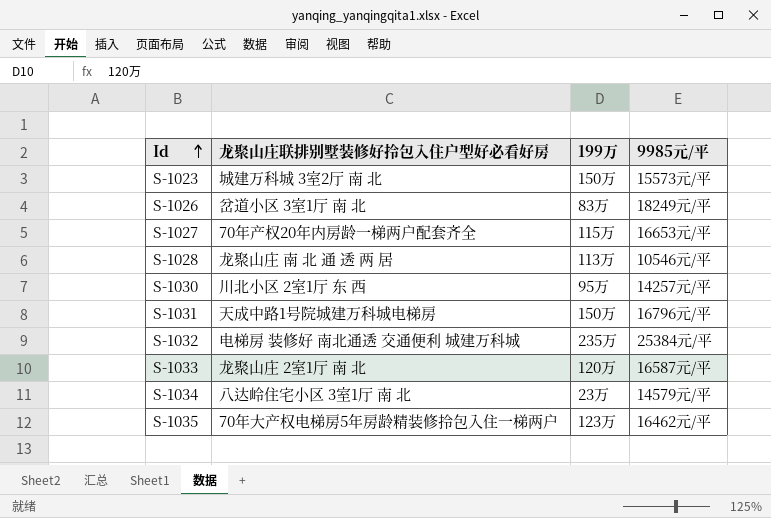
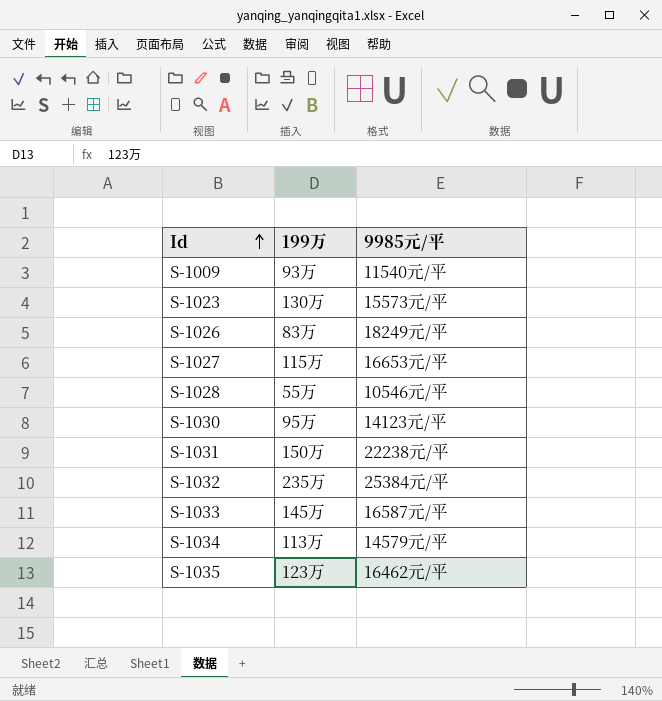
column 龙聚山庄联排别墅装修好拎包入住户型好必看好房 | position: 2 -> none
row S-1009: none -> 93万 | 11540元/平
S-1023 | 199万: 150万 -> 130万
S-1028 | 199万: 113万 -> 55万
S-1030 | 9985元/平: 14257元/平 -> 14123元/平
S-1031 | 9985元/平: 16796元/平 -> 22238元/平
S-1033 | 199万: 120万 -> 145万
S-1034 | 199万: 23万 -> 113万

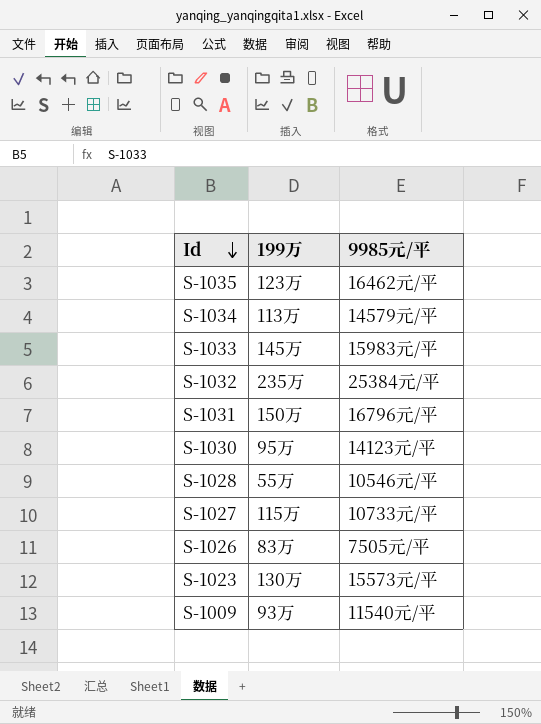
row order: Id ascending -> Id descending
S-1033 | 9985元/平: 16587元/平 -> 15983元/平
S-1031 | 9985元/平: 22238元/平 -> 16796元/平
S-1027 | 9985元/平: 16653元/平 -> 10733元/平
S-1026 | 9985元/平: 18249元/平 -> 7505元/平

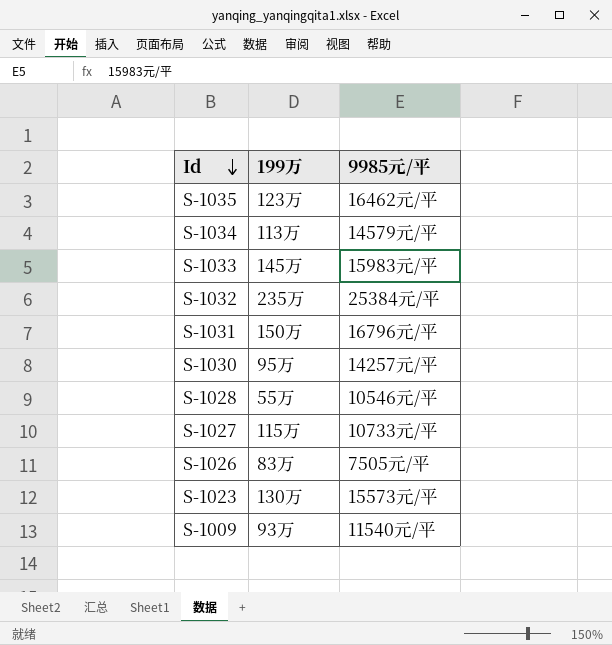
S-1030 | 9985元/平: 14123元/平 -> 14257元/平

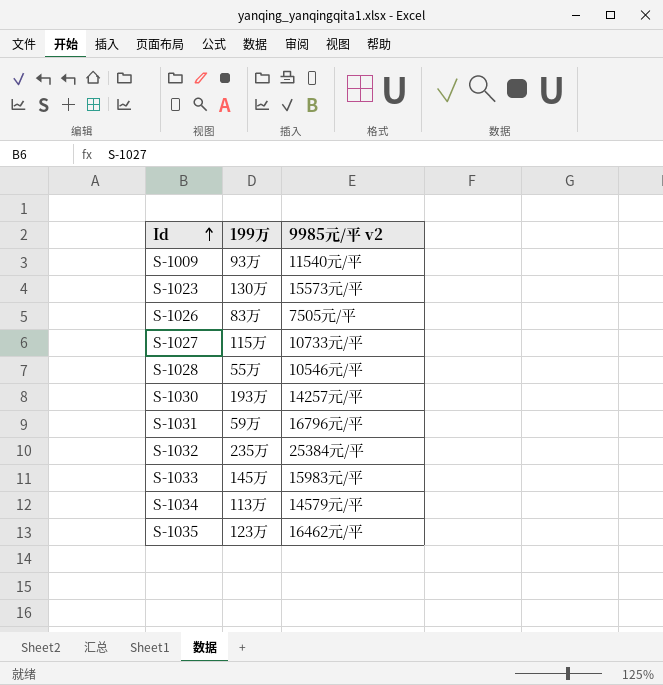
row order: Id descending -> Id ascending
column name: 9985元/平 -> 9985元/平 v2
S-1030 | 199万: 95万 -> 193万
S-1031 | 199万: 150万 -> 59万

